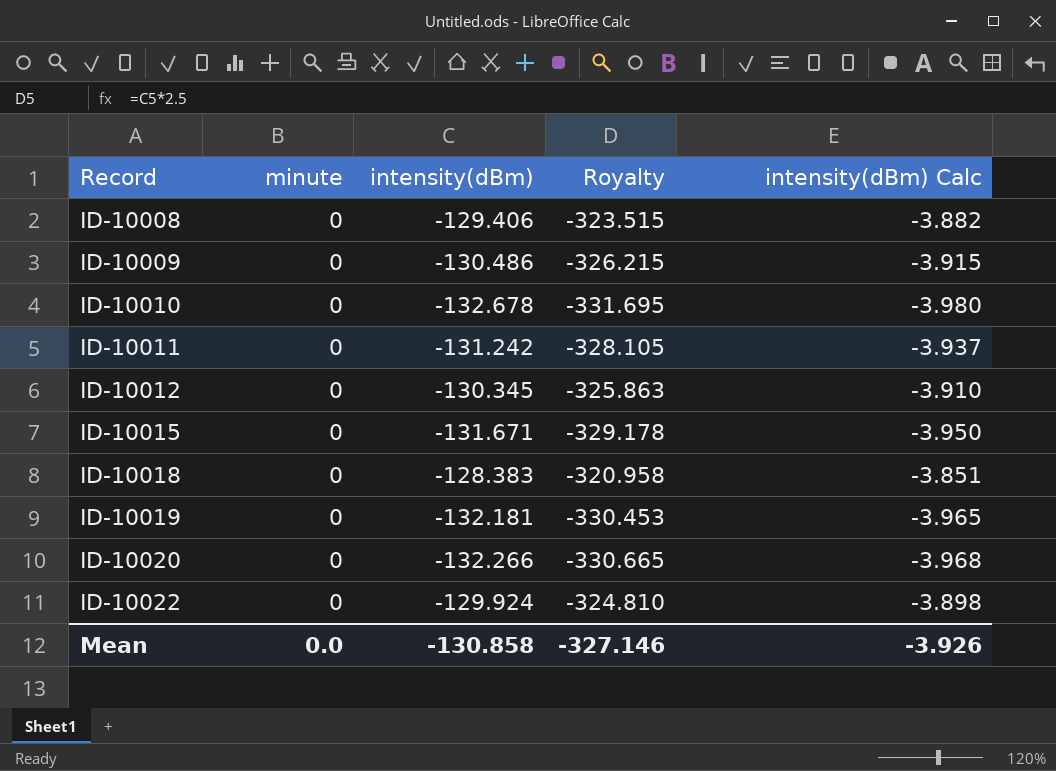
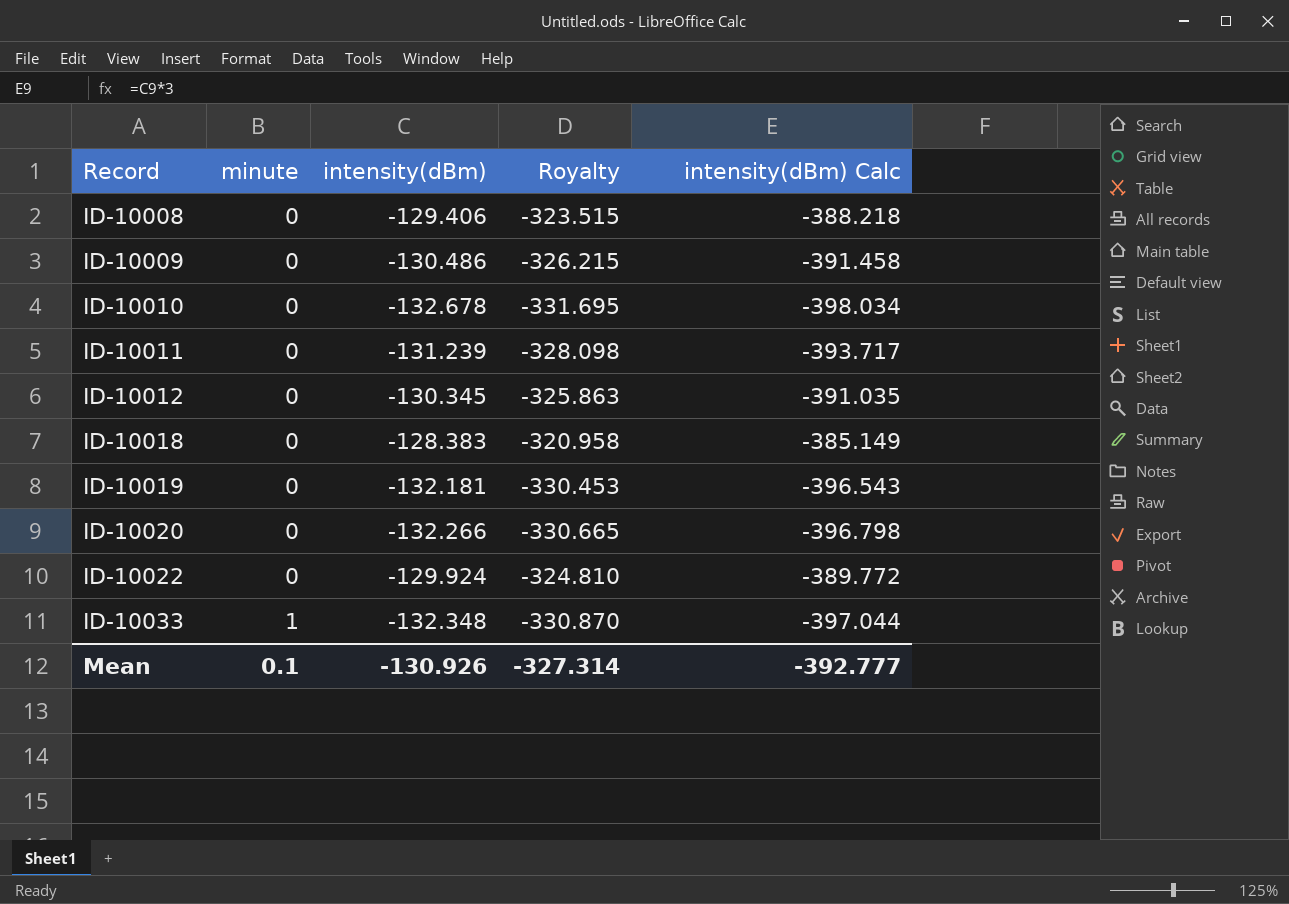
column intensity(dBm) Calc | formula: [intensity(dBm)] * 0.03 -> [intensity(dBm)] * 3
row ID-10015: 0 | -131.671 | -329.178 | -3.950 -> none
ID-10011 | intensity(dBm): -131.242 -> -131.239
ID-10011 | Royalty: -328.105 -> -328.098
row ID-10033: none -> 1 | -132.348 | -330.870 | -397.044
Mean | minute: 0.0 -> 0.1
Mean | intensity(dBm): -130.858 -> -130.926
Mean | Royalty: -327.146 -> -327.314
Mean | intensity(dBm) Calc: -3.926 -> -392.777

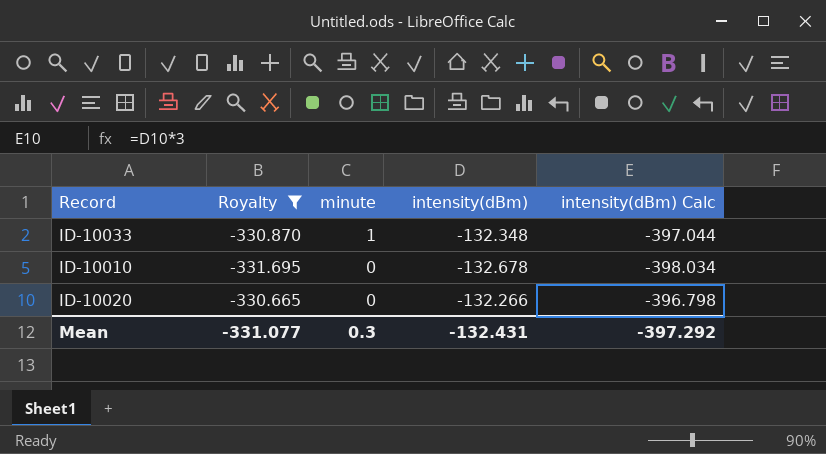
filter: none -> Royalty <= -330.665
row order: Record ascending -> minute descending
column Royalty | position: 4 -> 2
Mean | Royalty: -327.314 -> -331.077
Mean | minute: 0.1 -> 0.3
Mean | intensity(dBm): -130.926 -> -132.431
Mean | intensity(dBm) Calc: -392.777 -> -397.292

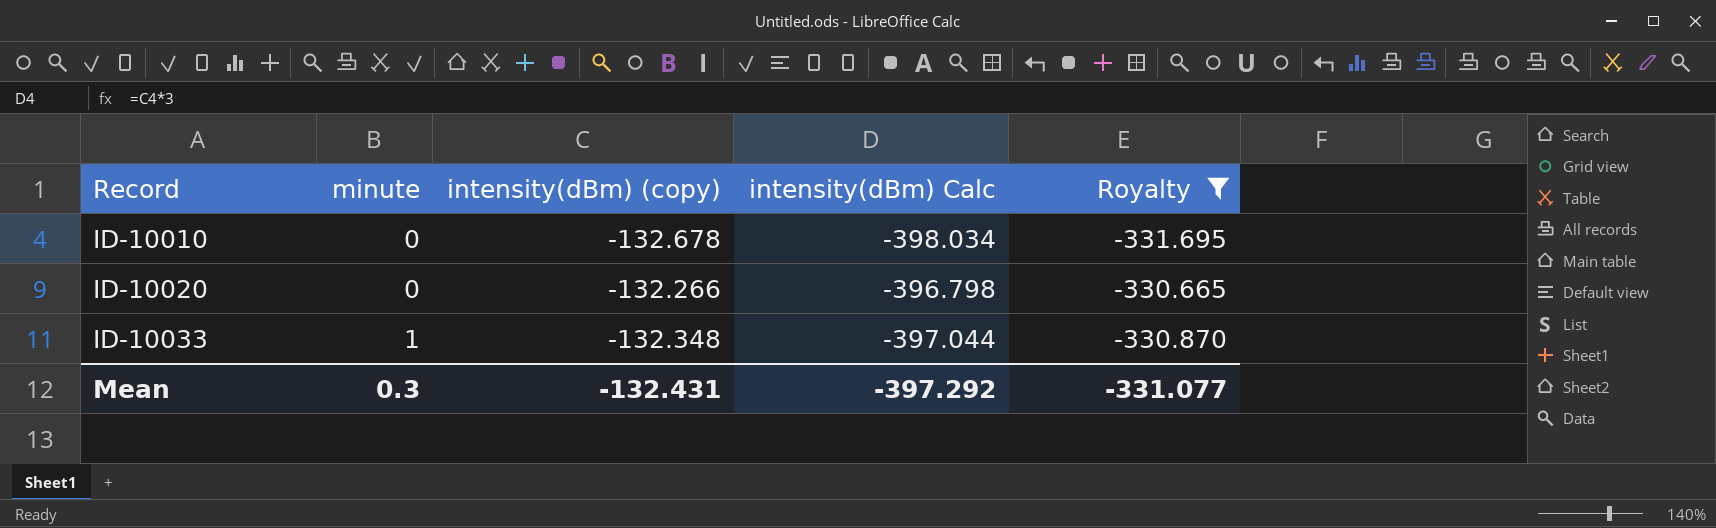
row order: minute descending -> Record ascending
column name: intensity(dBm) -> intensity(dBm) (copy)
column Royalty | position: 2 -> 5

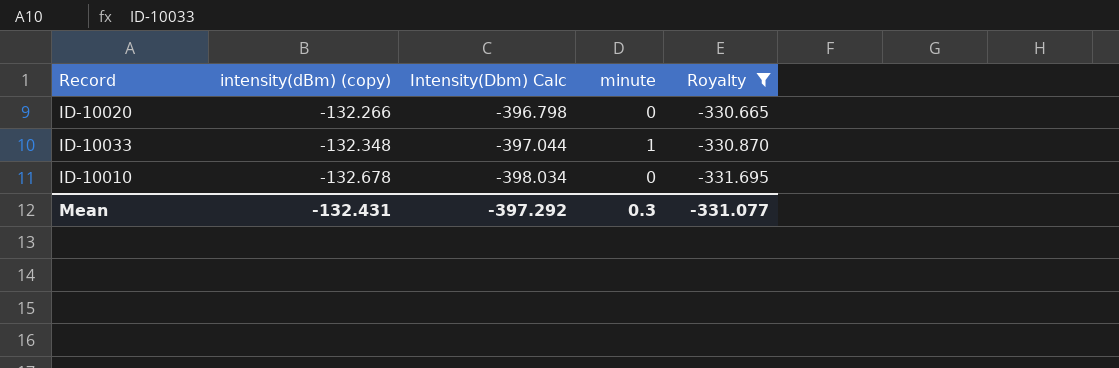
row order: Record ascending -> intensity(dBm) (copy) descending
column name: intensity(dBm) Calc -> Intensity(Dbm) Calc
column minute | position: 2 -> 4

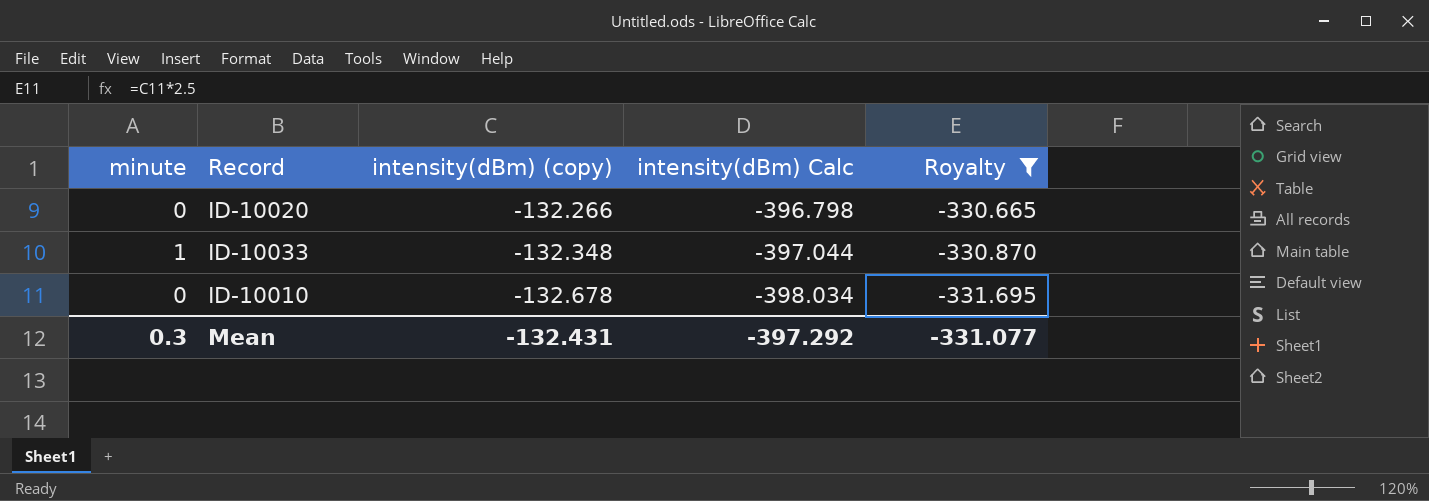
column minute | position: 4 -> 1
column name: Intensity(Dbm) Calc -> intensity(dBm) Calc

